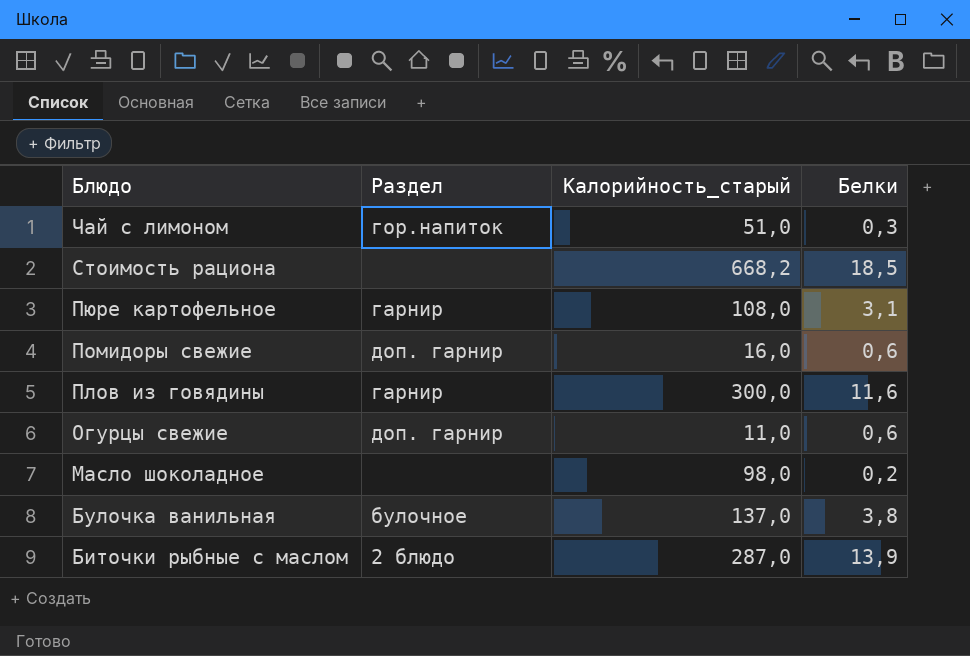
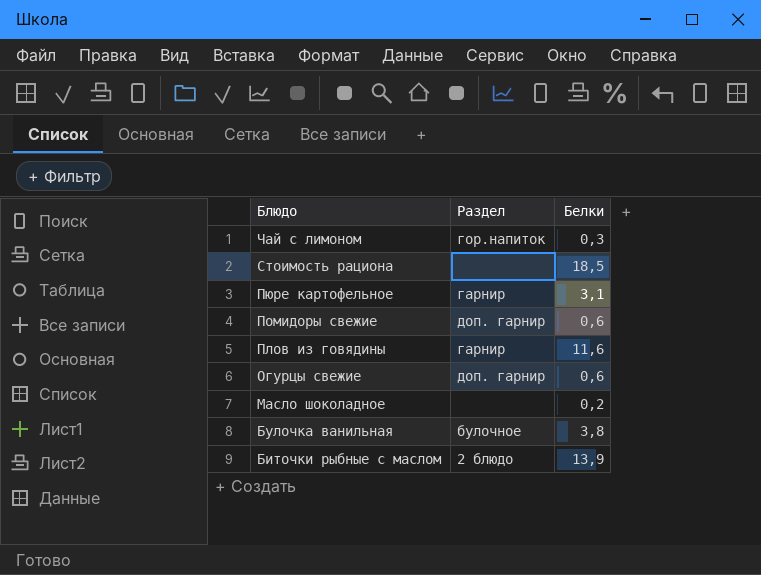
column Калорийность_старый | position: 3 -> none

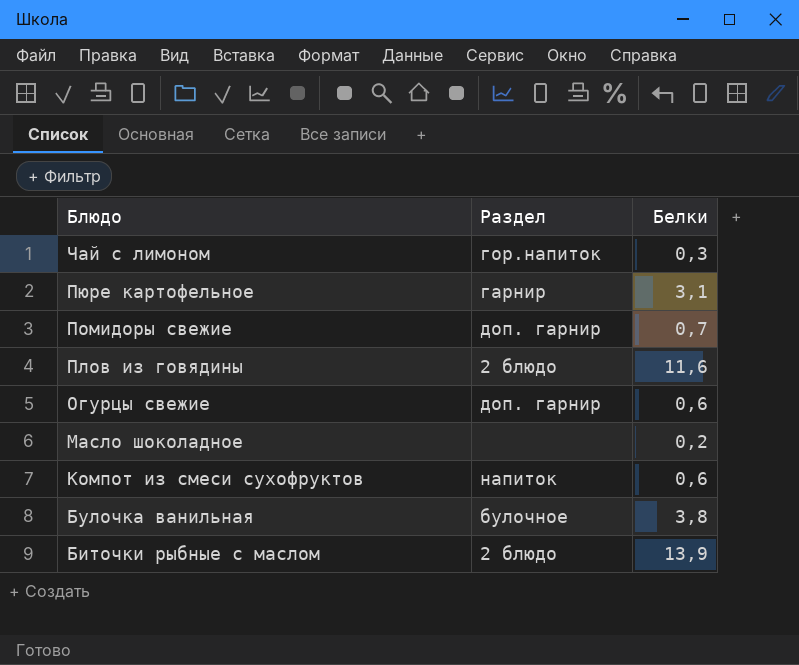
row Стоимость рациона: none | 18,5 -> none
Помидоры свежие | Белки: 0,6 -> 0,7
Плов из говядины | Раздел: гарнир -> 2 блюдо
row Компот из смеси сухофруктов: none -> напиток | 0,6

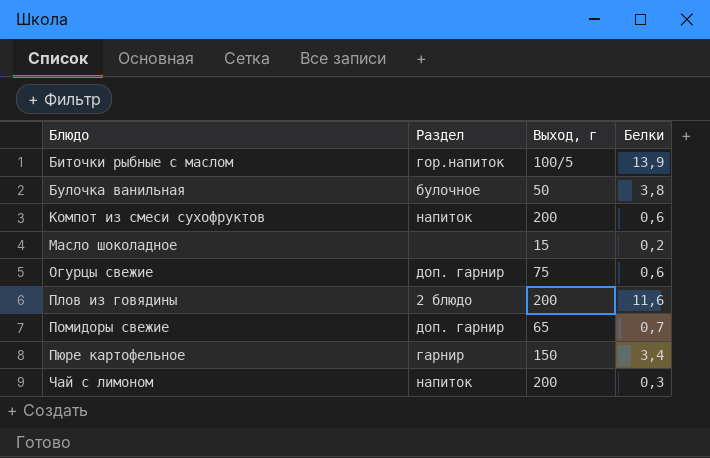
row order: Блюдо descending -> Блюдо ascending
column Выход, г | position: none -> 3
Биточки рыбные с маслом | Раздел: 2 блюдо -> гор.напиток
Пюре картофельное | Белки: 3,1 -> 3,4
Чай с лимоном | Раздел: гор.напиток -> напиток

